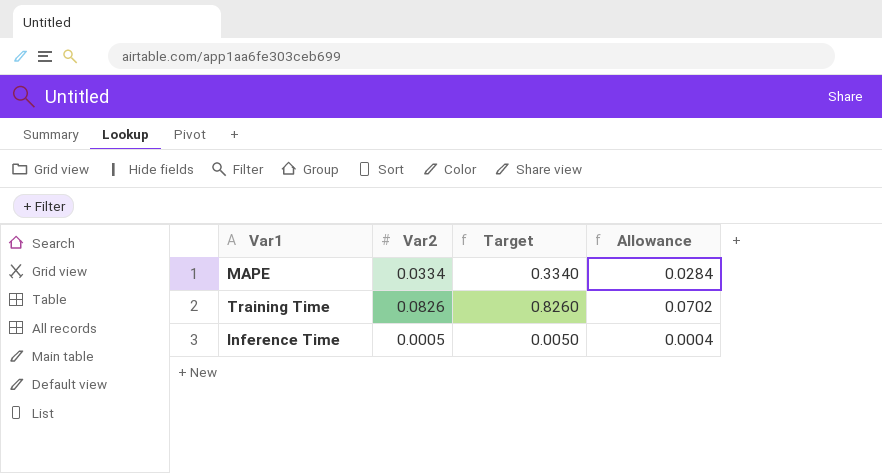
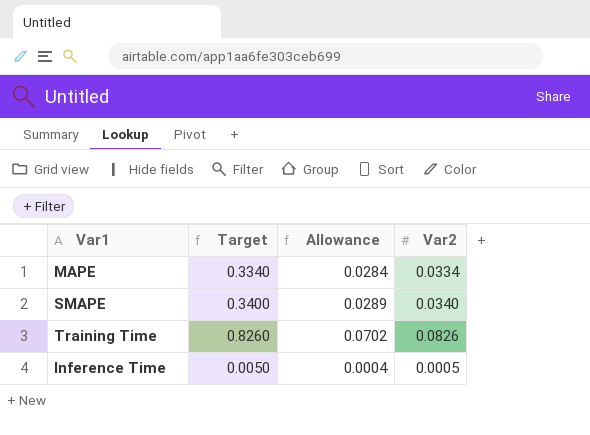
column Var2 | position: 2 -> 4
row SMAPE: none -> 0.3400 | 0.0289 | 0.0340

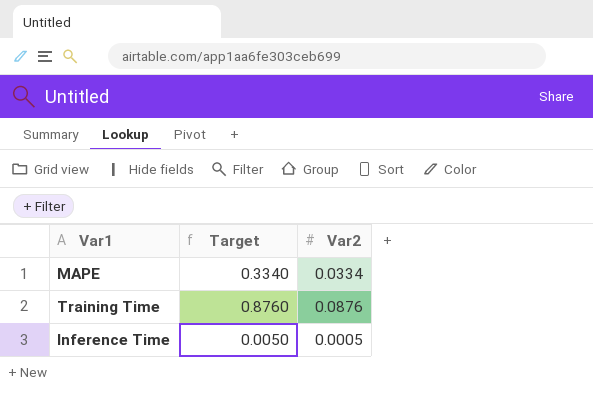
column Allowance | formula: [Var2] * 0.85 -> none
row SMAPE: 0.3400 | 0.0289 | 0.0340 -> none
Training Time | Target: 0.8260 -> 0.8760
Training Time | Var2: 0.0826 -> 0.0876

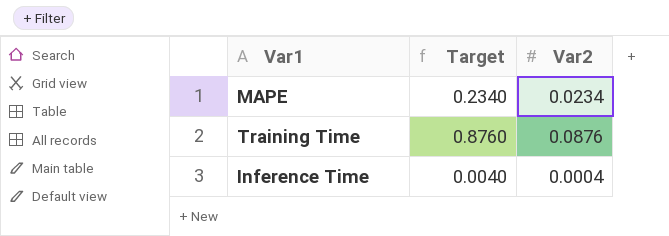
MAPE | Target: 0.3340 -> 0.2340
MAPE | Var2: 0.0334 -> 0.0234
Inference Time | Target: 0.0050 -> 0.0040
Inference Time | Var2: 0.0005 -> 0.0004

